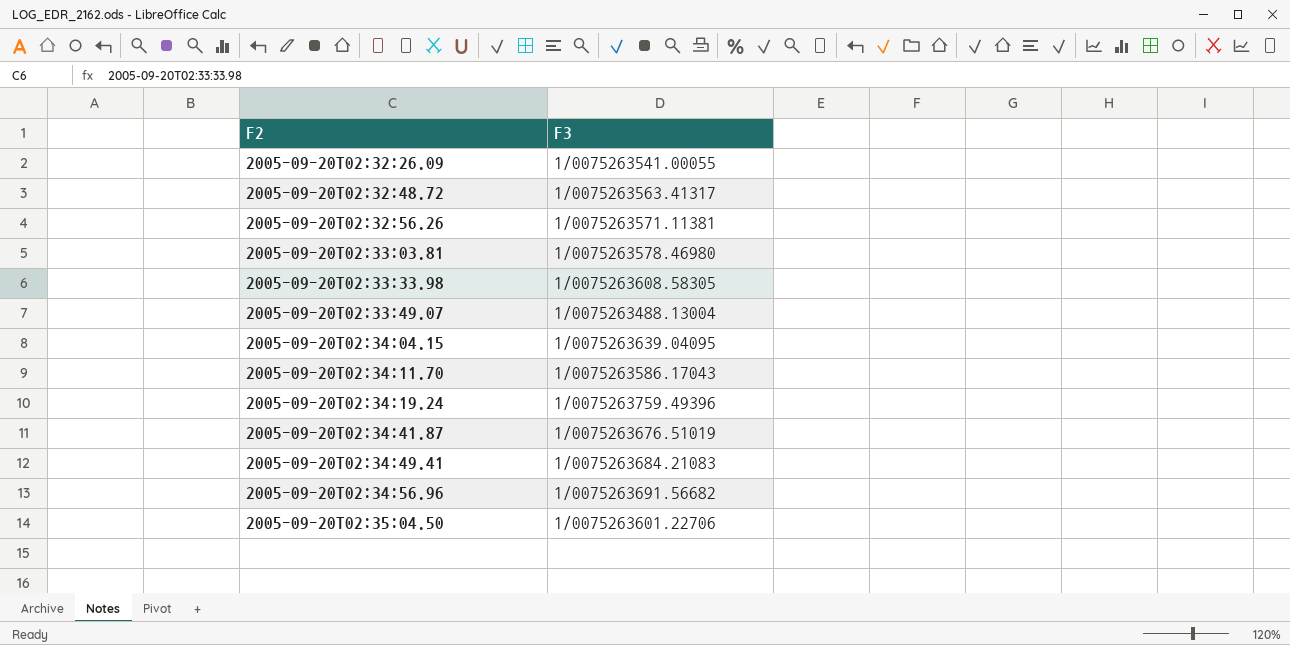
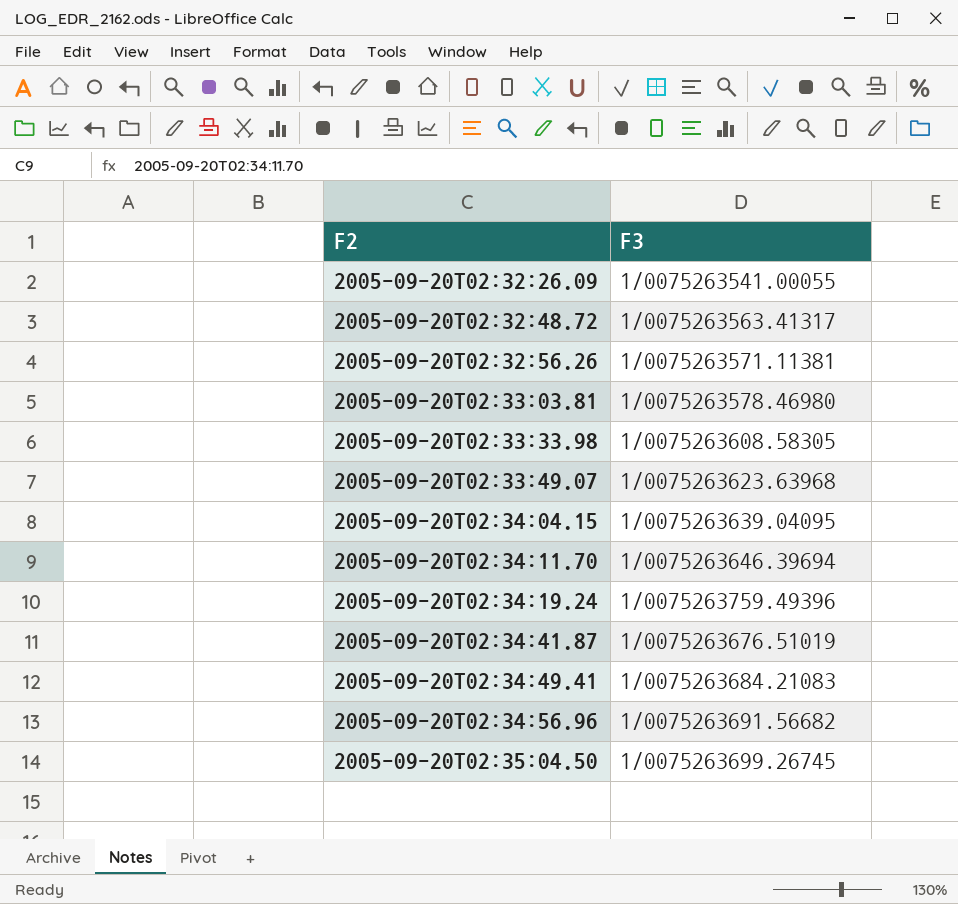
2005-09-20T02:33:49.07 | F3: 1/0075263488.13004 -> 1/0075263623.63968
2005-09-20T02:34:11.70 | F3: 1/0075263586.17043 -> 1/0075263646.39694
2005-09-20T02:35:04.50 | F3: 1/0075263601.22706 -> 1/0075263699.26745

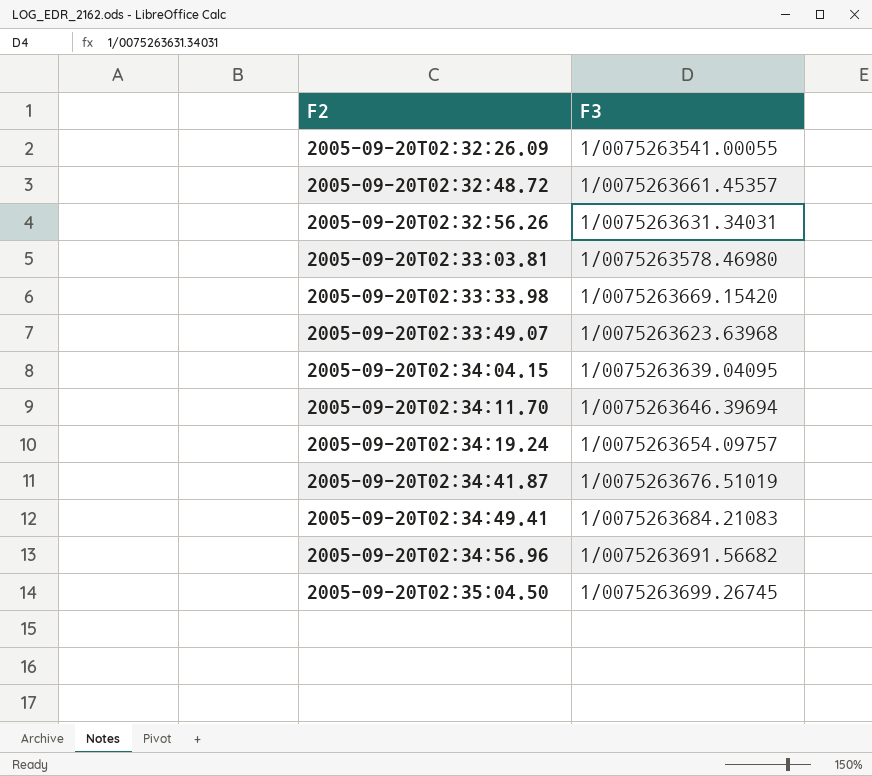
2005-09-20T02:32:48.72 | F3: 1/0075263563.41317 -> 1/0075263661.45357
2005-09-20T02:32:56.26 | F3: 1/0075263571.11381 -> 1/0075263631.34031
2005-09-20T02:33:33.98 | F3: 1/0075263608.58305 -> 1/0075263669.15420
2005-09-20T02:34:19.24 | F3: 1/0075263759.49396 -> 1/0075263654.09757

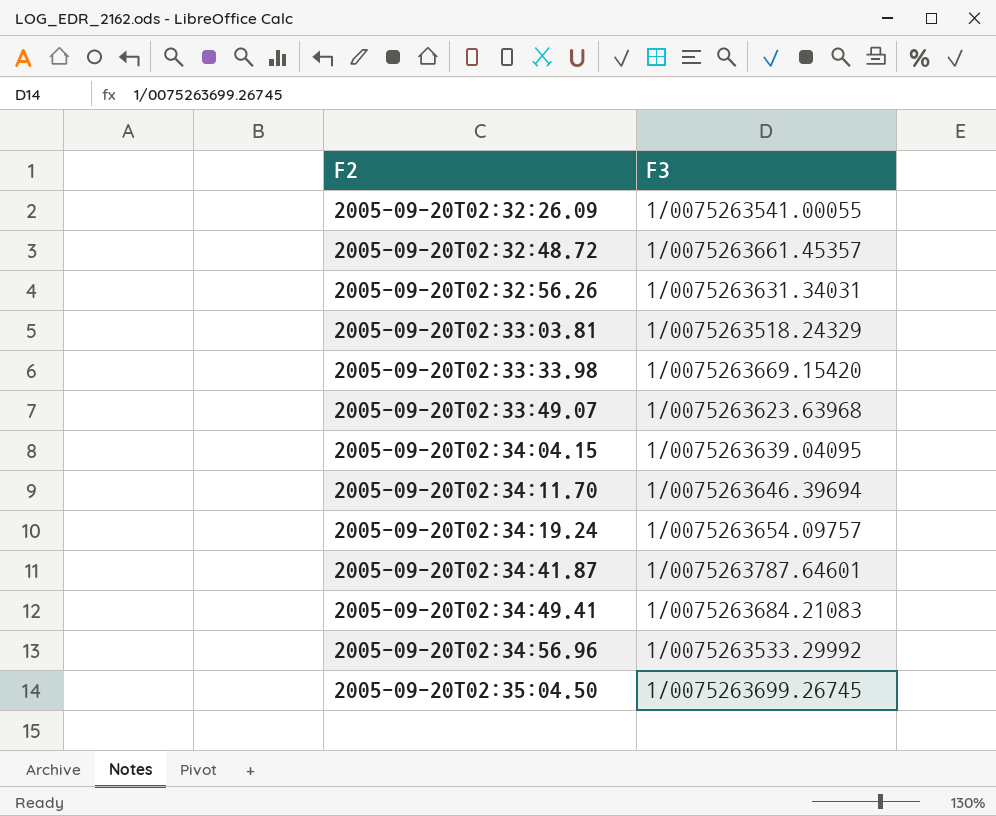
2005-09-20T02:33:03.81 | F3: 1/0075263578.46980 -> 1/0075263518.24329
2005-09-20T02:34:41.87 | F3: 1/0075263676.51019 -> 1/0075263787.64601
2005-09-20T02:34:56.96 | F3: 1/0075263691.56682 -> 1/0075263533.29992

